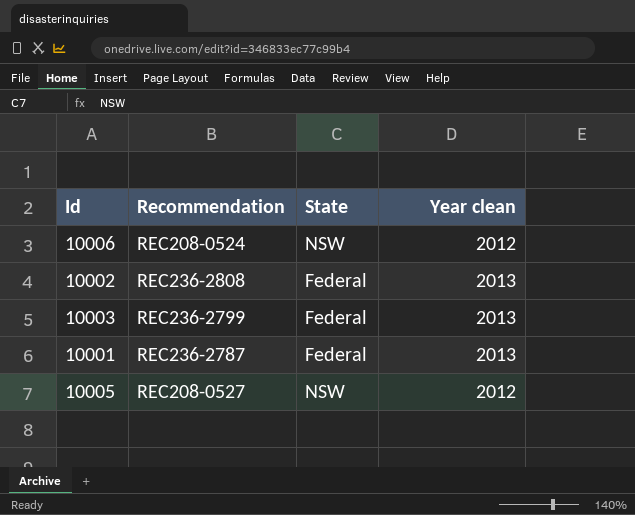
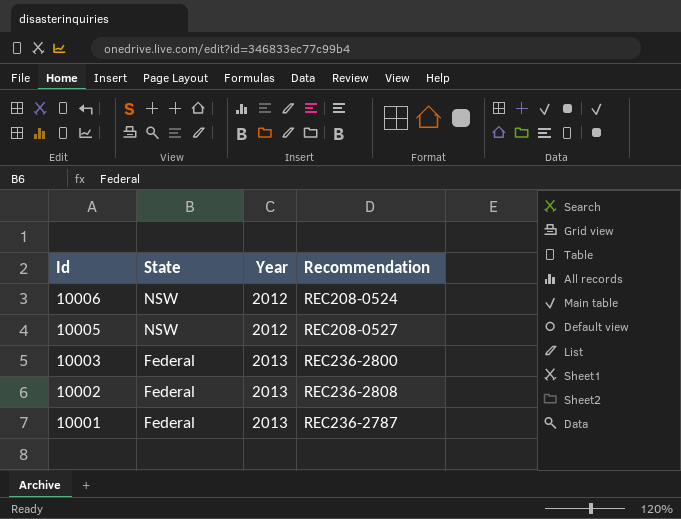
row order: none -> Id descending
column name: Year clean -> Year
column Recommendation | position: 2 -> 4
10003 | Recommendation: REC236-2799 -> REC236-2800

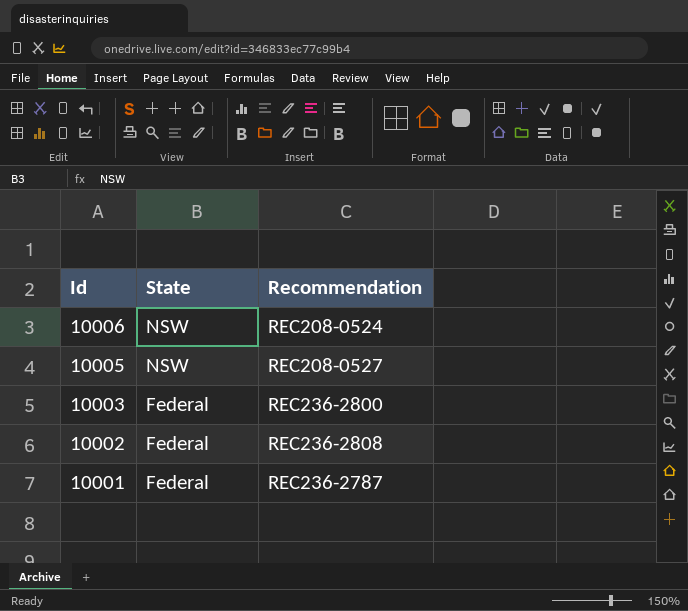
column Year | position: 3 -> none

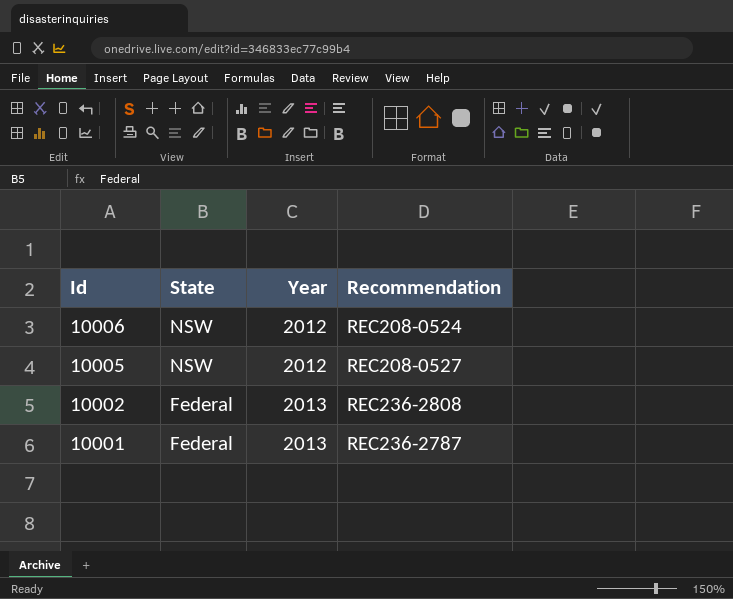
column Year | position: none -> 3
row 10003: Federal | REC236-2800 -> none

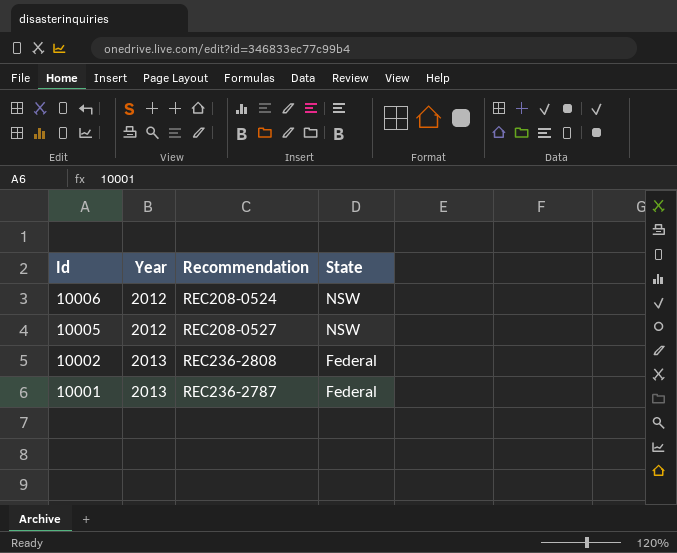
column State | position: 2 -> 4

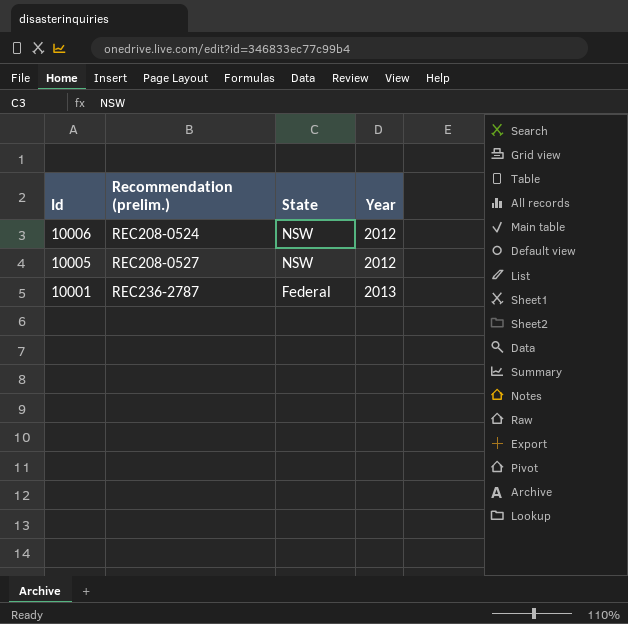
column name: Recommendation -> Recommendation (prelim.)
column Year | position: 2 -> 4
row 10002: 2013 | REC236-2808 | Federal -> none

